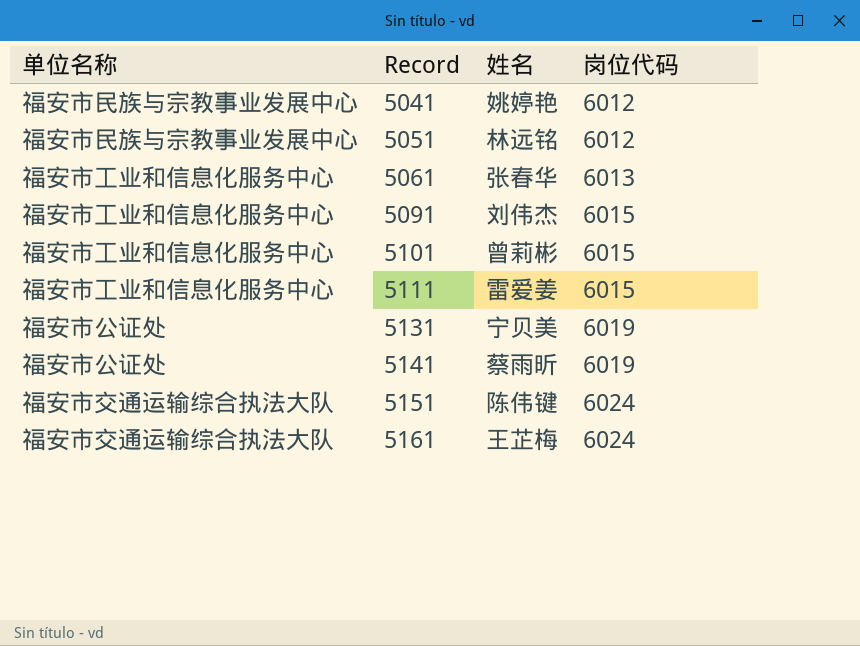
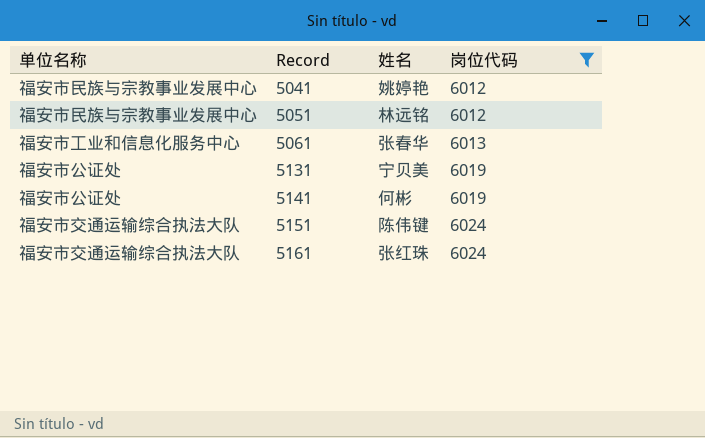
filter: none -> 岗位代码 != 6015
5141 | 姓名: 蔡雨昕 -> 何彬
5161 | 姓名: 王芷梅 -> 张红珠

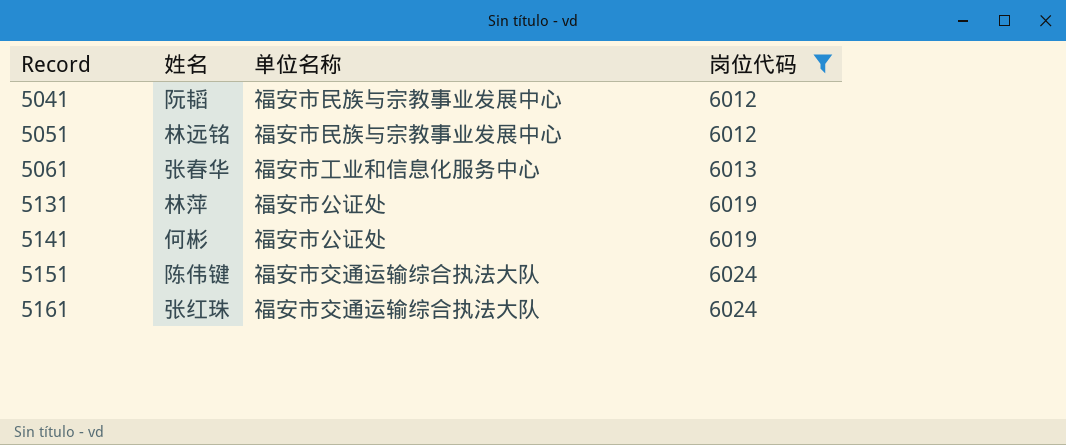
column 单位名称 | position: 1 -> 3
5041 | 姓名: 姚婷艳 -> 阮韬
5131 | 姓名: 宁贝美 -> 林萍

